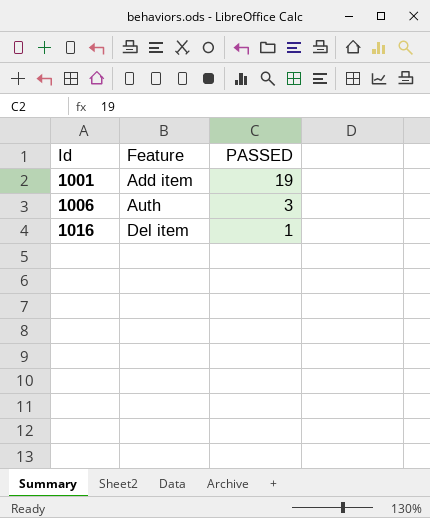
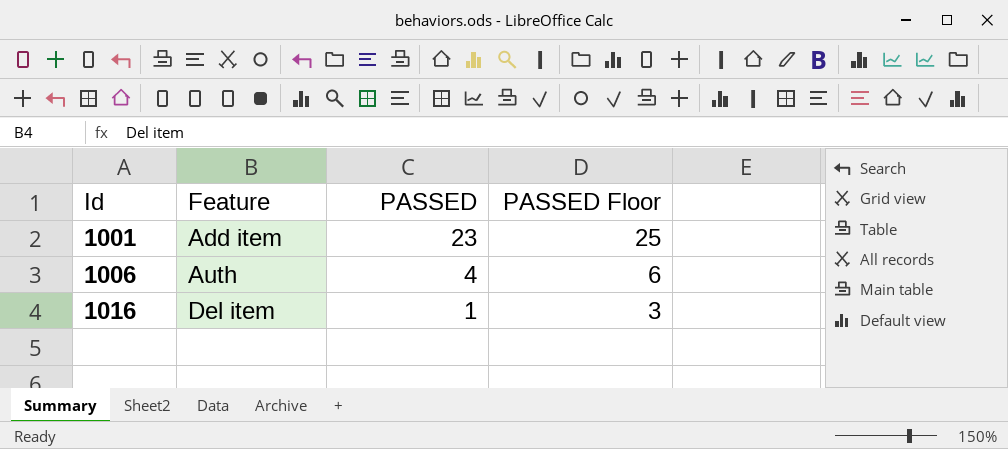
column PASSED Floor | formula: none -> [PASSED] + 2
1001 | PASSED: 19 -> 23
1006 | PASSED: 3 -> 4

